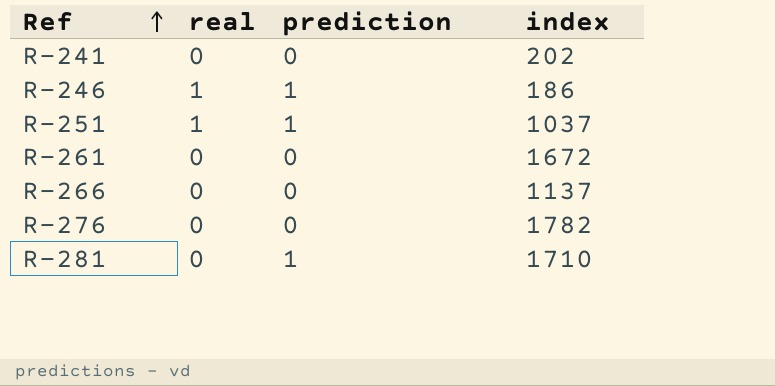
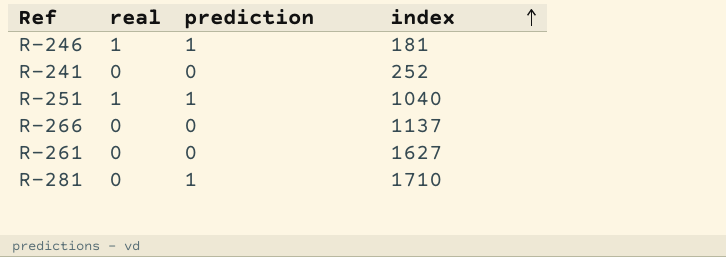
row order: Ref ascending -> index ascending
row R-276: 0 | 0 | 1782 -> none
R-246 | index: 186 -> 181
R-241 | index: 202 -> 252
R-251 | index: 1037 -> 1040
R-261 | index: 1672 -> 1627

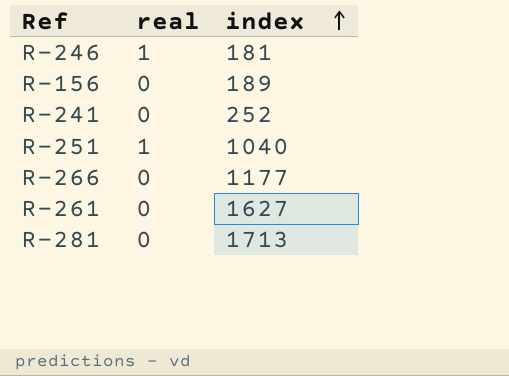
column prediction | position: 3 -> none
row R-156: none -> 0 | 189
R-266 | index: 1137 -> 1177
R-281 | index: 1710 -> 1713

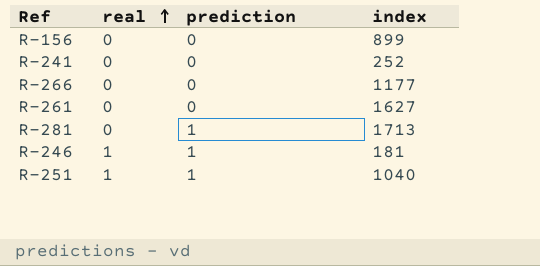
row order: index ascending -> real ascending
column prediction | position: none -> 3
R-156 | index: 189 -> 899

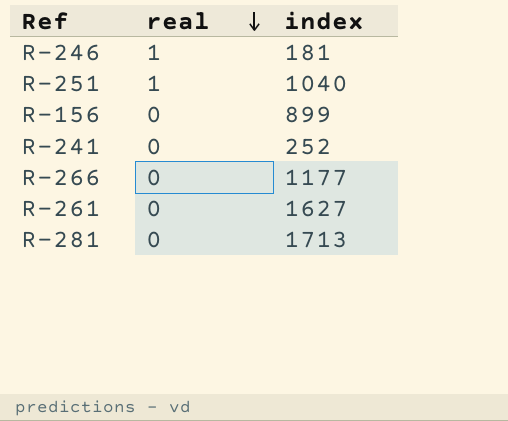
row order: real ascending -> real descending
column prediction | position: 3 -> none

